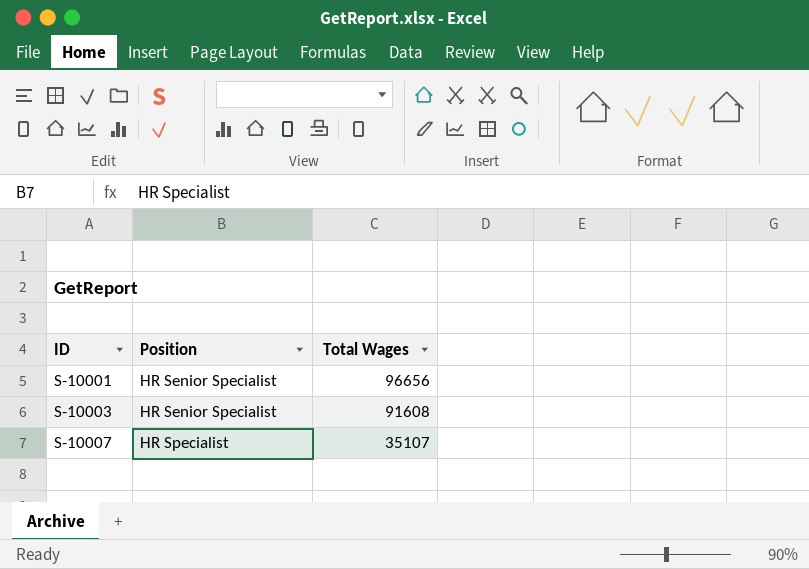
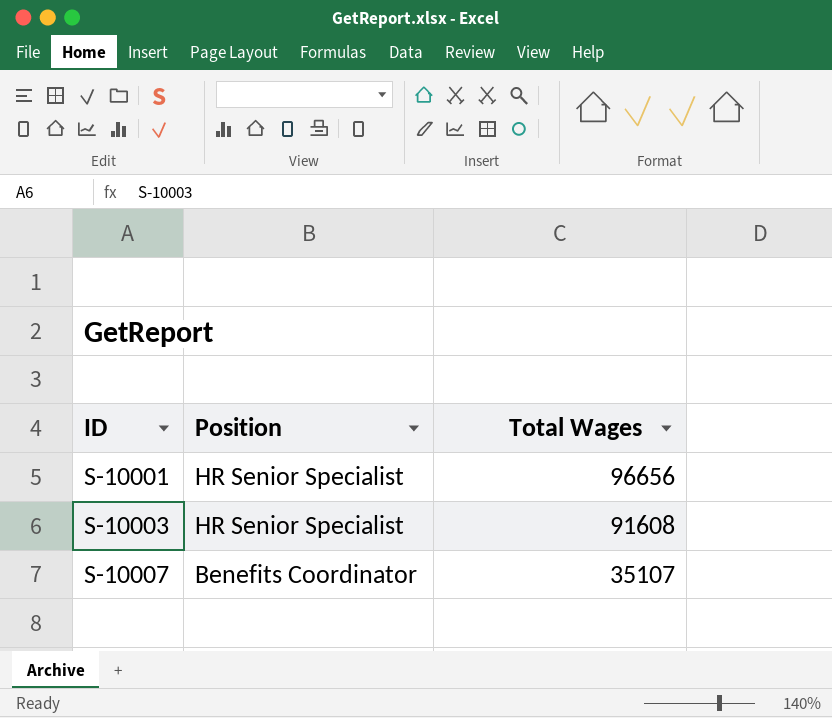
S-10007 | Position: HR Specialist -> Benefits Coordinator

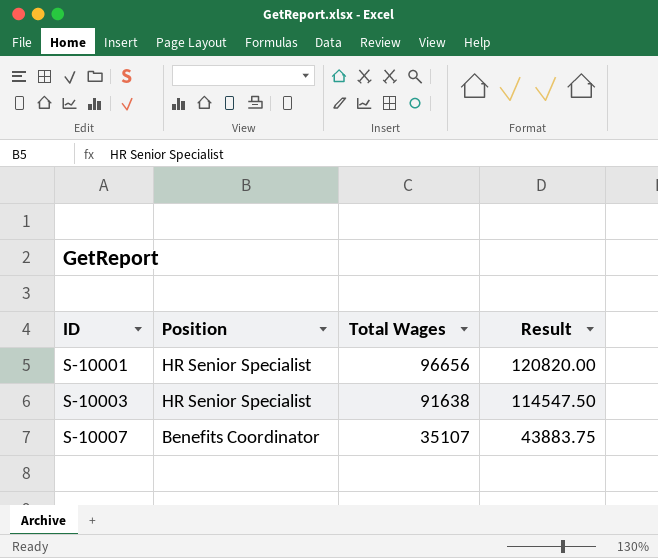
column Result | formula: none -> [Total Wages] * 1.25
S-10003 | Total Wages: 91608 -> 91638

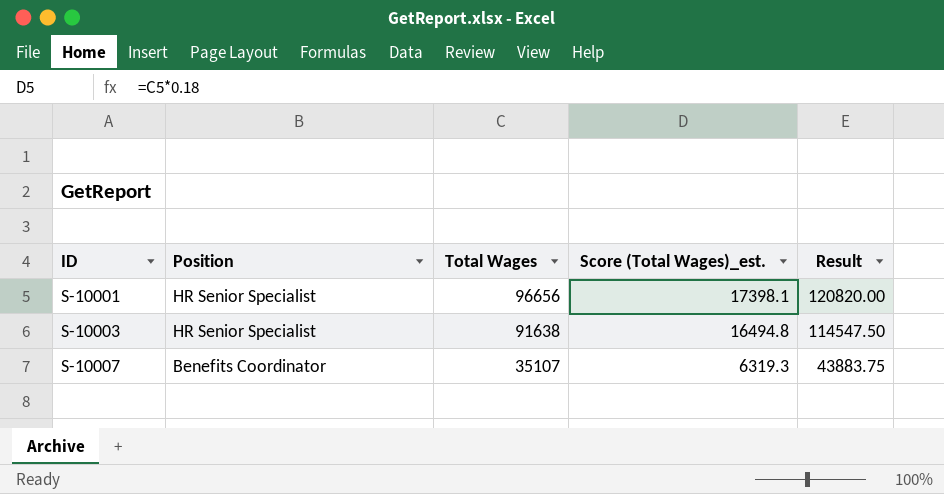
column Score (Total Wages)_est. | formula: none -> [Total Wages] * 0.18

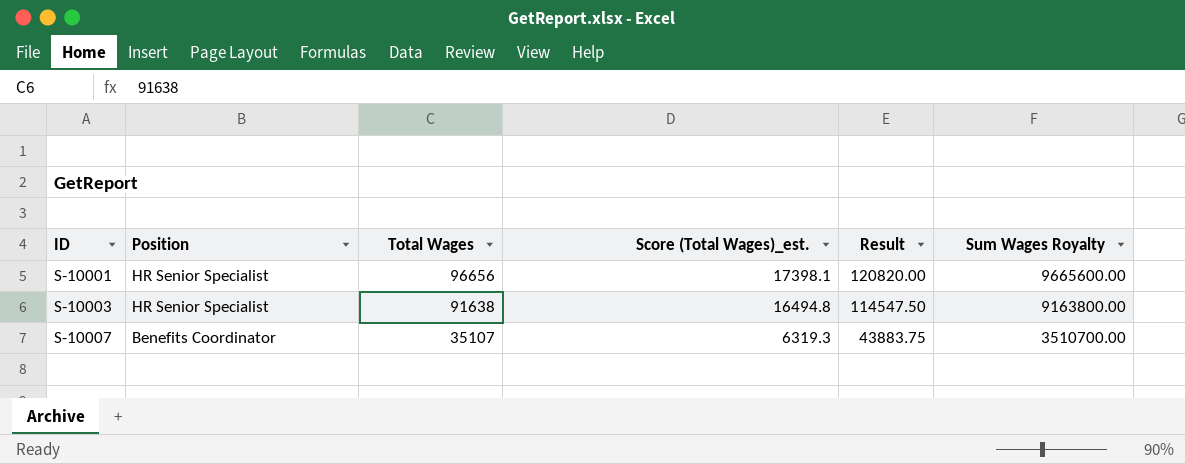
column Sum Wages Royalty | formula: none -> [Total Wages] * 100

